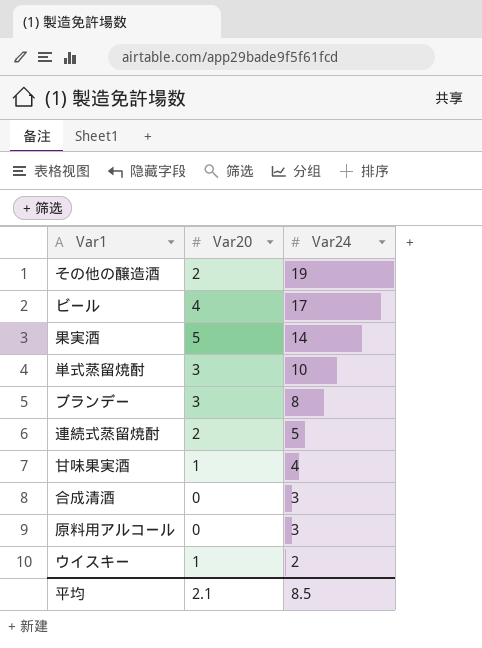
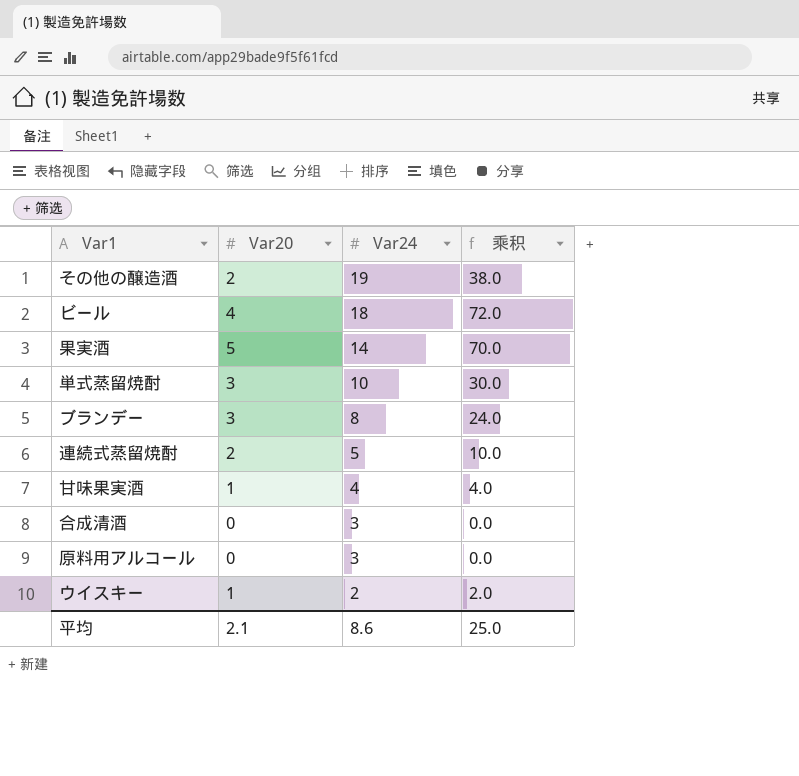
column 乘积 | formula: none -> [Var20] * [Var24]
ビール | Var24: 17 -> 18
平均 | Var24: 8.5 -> 8.6

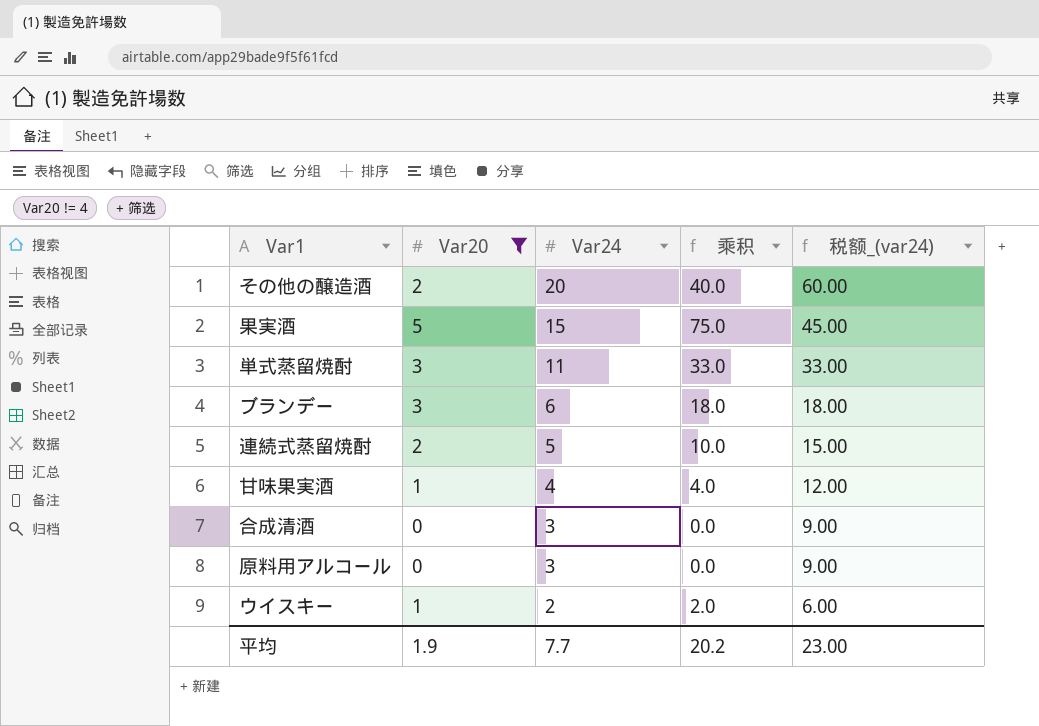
filter: none -> Var20 != 4
column 税额_(var24) | formula: none -> [Var24] * 3
その他の醸造酒 | Var24: 19 -> 20
その他の醸造酒 | 乘积: 38.0 -> 40.0
果実酒 | Var24: 14 -> 15
果実酒 | 乘积: 70.0 -> 75.0
単式蒸留焼酎 | Var24: 10 -> 11
単式蒸留焼酎 | 乘积: 30.0 -> 33.0
ブランデー | Var24: 8 -> 6
ブランデー | 乘积: 24.0 -> 18.0
平均 | Var20: 2.1 -> 1.9
平均 | Var24: 8.6 -> 7.7
平均 | 乘积: 25.0 -> 20.2

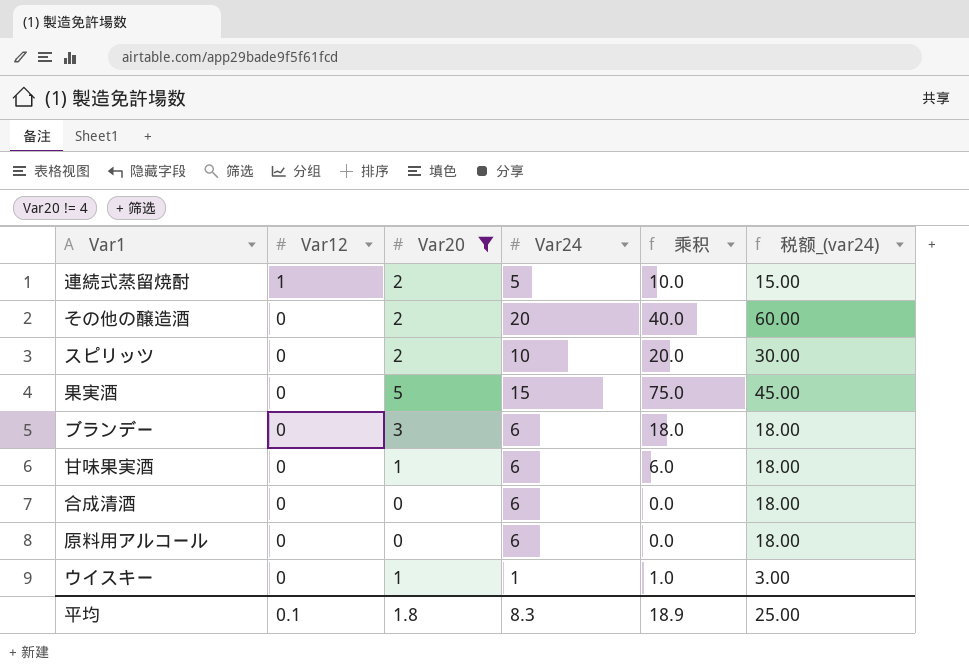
row order: Var24 descending -> Var12 descending
column Var12 | position: none -> 2
row 単式蒸留焼酎: 3 | 11 | 33.0 | 33.00 -> none
row スピリッツ: none -> 0 | 2 | 10 | 20.0 | 30.00
甘味果実酒 | Var24: 4 -> 6
甘味果実酒 | 乘积: 4.0 -> 6.0
甘味果実酒 | 税额_(var24): 12.00 -> 18.00
合成清酒 | Var24: 3 -> 6
合成清酒 | 税额_(var24): 9.00 -> 18.00
原料用アルコール | Var24: 3 -> 6
原料用アルコール | 税额_(var24): 9.00 -> 18.00
ウイスキー | Var24: 2 -> 1
ウイスキー | 乘积: 2.0 -> 1.0
ウイスキー | 税额_(var24): 6.00 -> 3.00
平均 | Var20: 1.9 -> 1.8
平均 | Var24: 7.7 -> 8.3
平均 | 乘积: 20.2 -> 18.9
平均 | 税额_(var24): 23.00 -> 25.00

